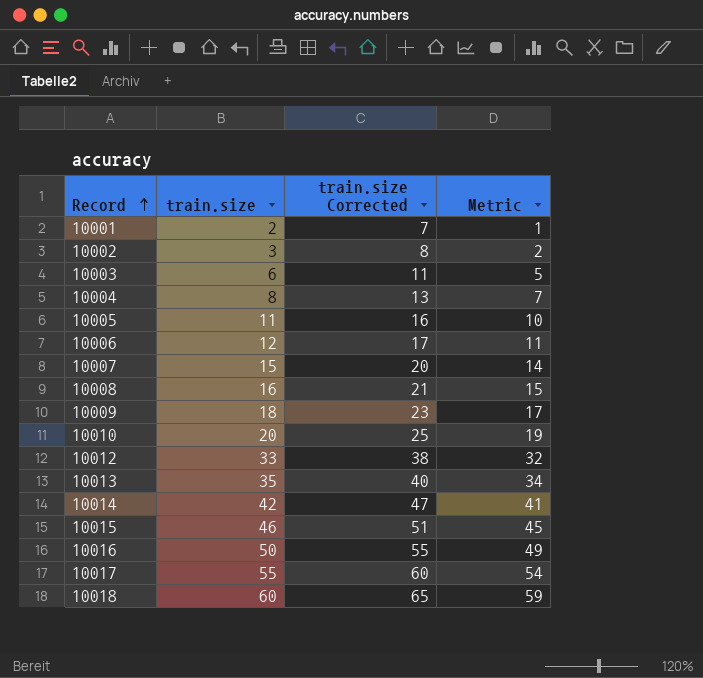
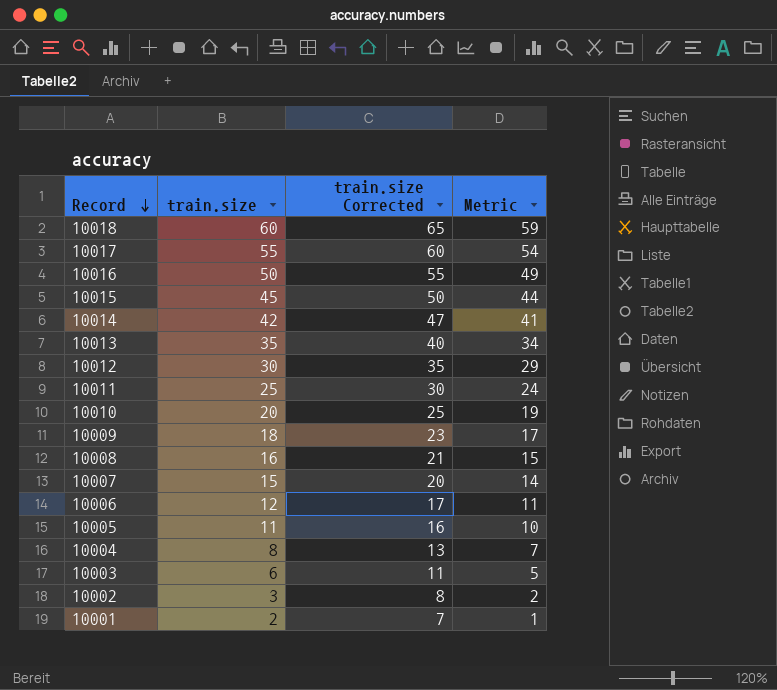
row order: Record ascending -> Record descending
10015 | train.size: 46 -> 45
10015 | train.size Corrected: 51 -> 50
10015 | Metric: 45 -> 44
10012 | train.size: 33 -> 30
10012 | train.size Corrected: 38 -> 35
10012 | Metric: 32 -> 29
row 10011: none -> 25 | 30 | 24

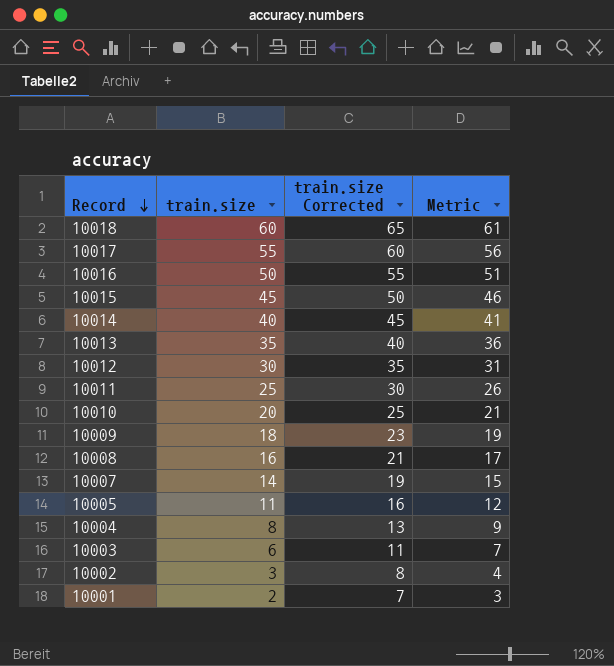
column Metric | formula: [train.size] - 1 -> [train.size] + 1
row 10006: 12 | 17 | 11 -> none
10014 | train.size: 42 -> 40
10014 | train.size Corrected: 47 -> 45
10007 | train.size: 15 -> 14
10007 | train.size Corrected: 20 -> 19

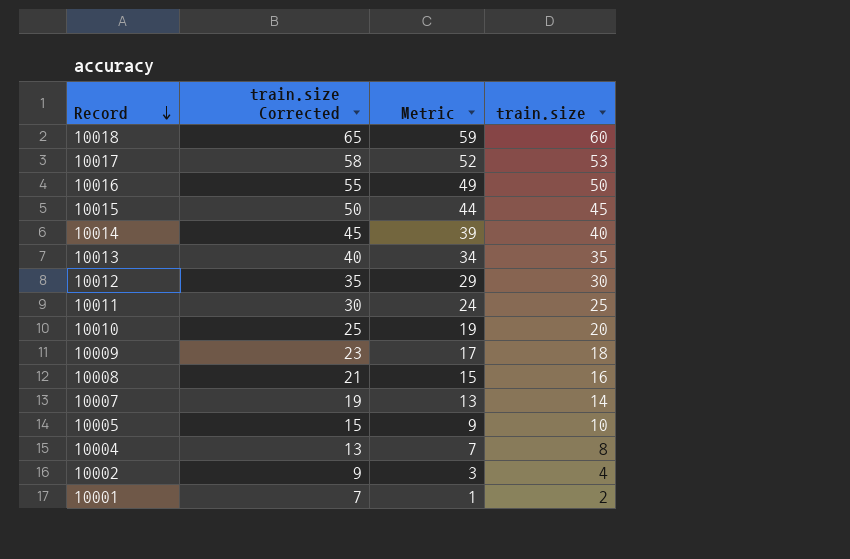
column Metric | formula: [train.size] + 1 -> [train.size] - 1
column train.size | position: 2 -> 4
row 10003: 6 | 11 | 7 -> none
10017 | train.size Corrected: 60 -> 58
10017 | train.size: 55 -> 53
10005 | train.size Corrected: 16 -> 15
10005 | train.size: 11 -> 10
10002 | train.size Corrected: 8 -> 9
10002 | train.size: 3 -> 4

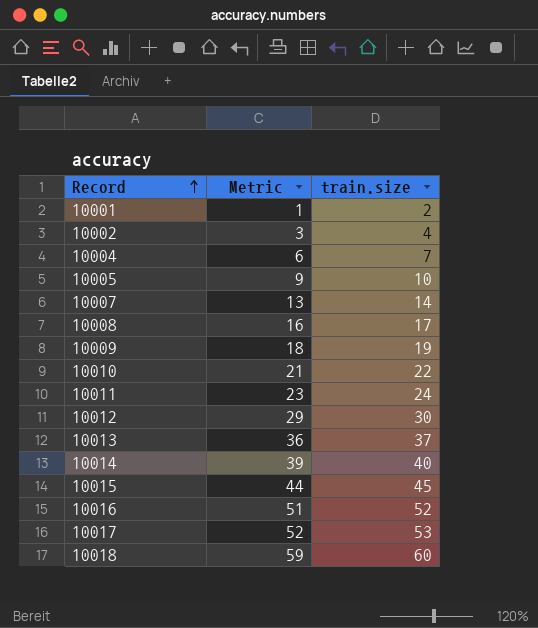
row order: Record descending -> Record ascending
column train.size Corrected | formula: [train.size] + 5 -> none
10004 | Metric: 7 -> 6
10004 | train.size: 8 -> 7
10008 | Metric: 15 -> 16
10008 | train.size: 16 -> 17
10009 | Metric: 17 -> 18
10009 | train.size: 18 -> 19
10010 | Metric: 19 -> 21
10010 | train.size: 20 -> 22
10011 | Metric: 24 -> 23
10011 | train.size: 25 -> 24
10013 | Metric: 34 -> 36
10013 | train.size: 35 -> 37
10016 | Metric: 49 -> 51
10016 | train.size: 50 -> 52

